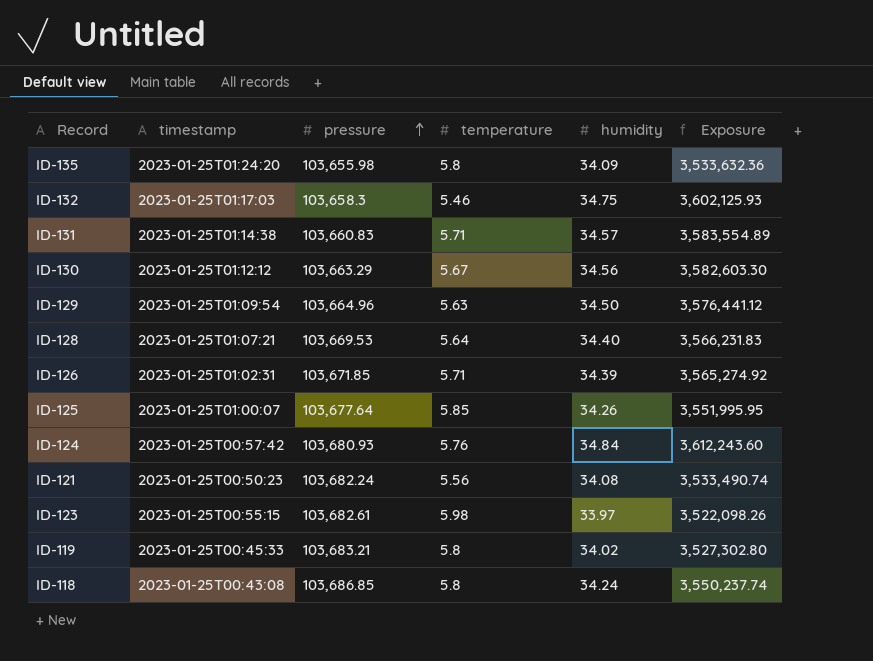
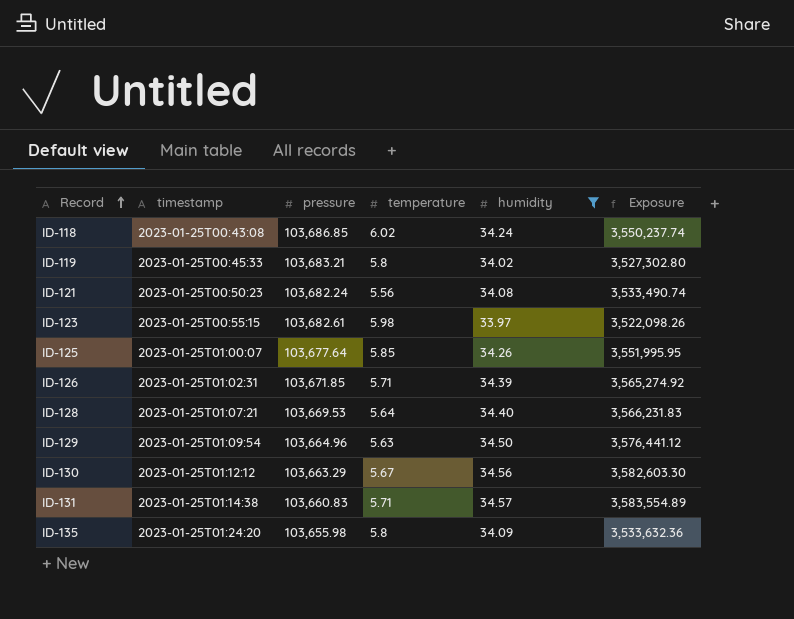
filter: none -> humidity <= 34.57
row order: pressure ascending -> Record ascending
ID-118 | temperature: 5.8 -> 6.02

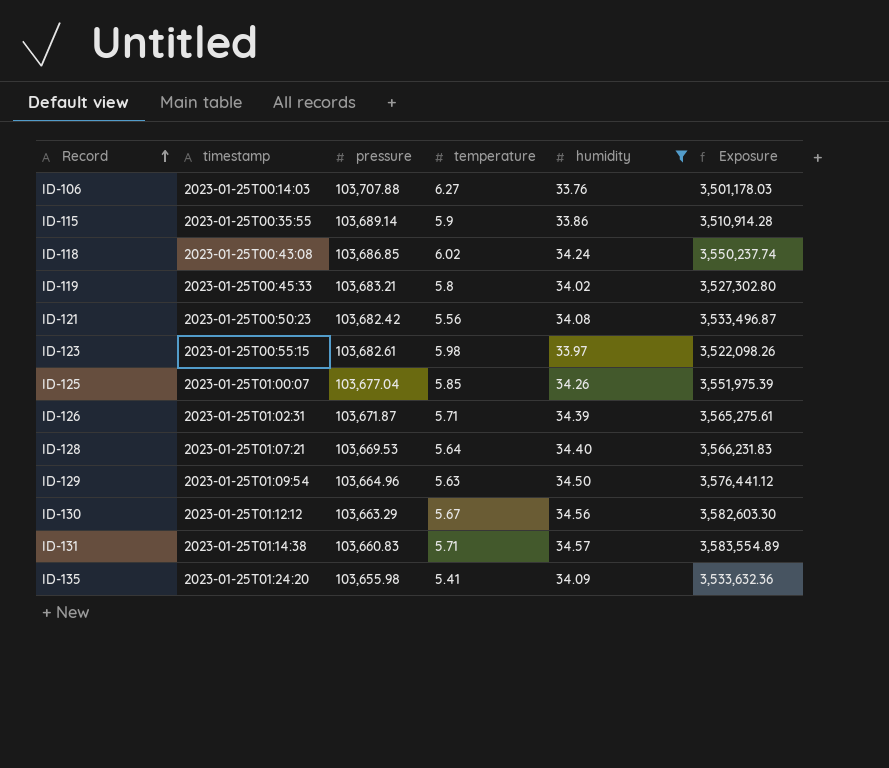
row ID-106: none -> 2023-01-25T00:14:03 | 103,707.88 | 6.27 | 33.76 | 3,501,178.03
row ID-115: none -> 2023-01-25T00:35:55 | 103,689.14 | 5.9 | 33.86 | 3,510,914.28
ID-121 | pressure: 103,682.24 -> 103,682.42
ID-121 | Exposure: 3,533,490.74 -> 3,533,496.87
ID-125 | pressure: 103,677.64 -> 103,677.04
ID-125 | Exposure: 3,551,995.95 -> 3,551,975.39
ID-126 | pressure: 103,671.85 -> 103,671.87
ID-126 | Exposure: 3,565,274.92 -> 3,565,275.61
ID-135 | temperature: 5.8 -> 5.41

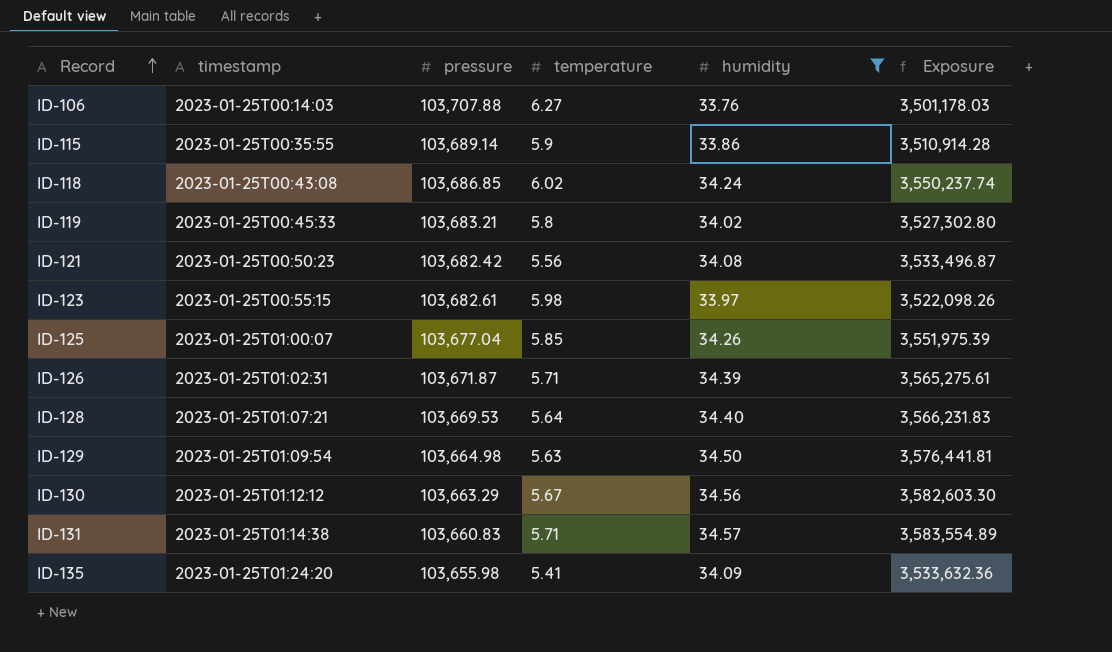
ID-129 | pressure: 103,664.96 -> 103,664.98
ID-129 | Exposure: 3,576,441.12 -> 3,576,441.81

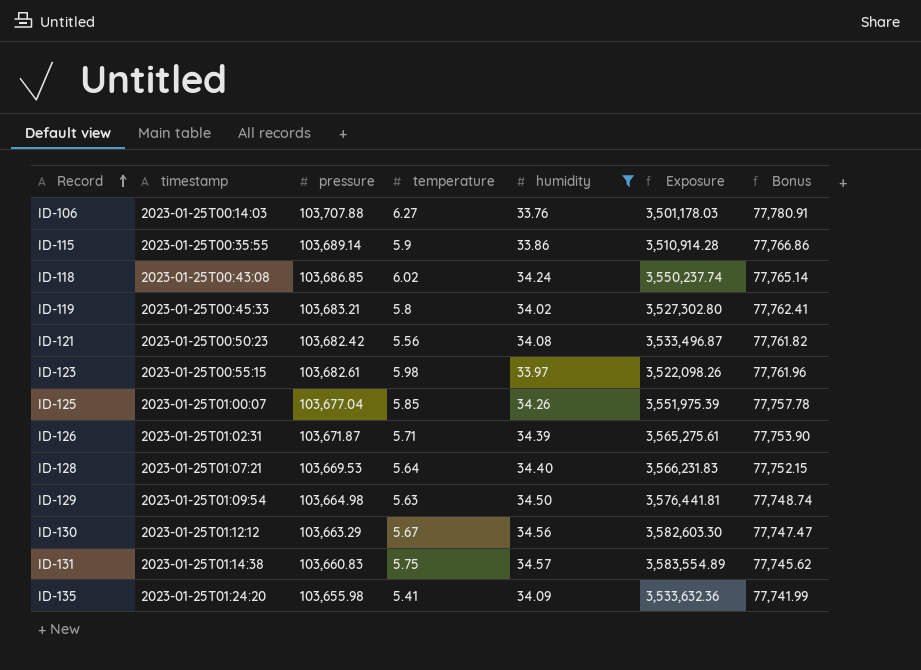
column Bonus | formula: none -> [pressure] * 0.75
ID-131 | temperature: 5.71 -> 5.75

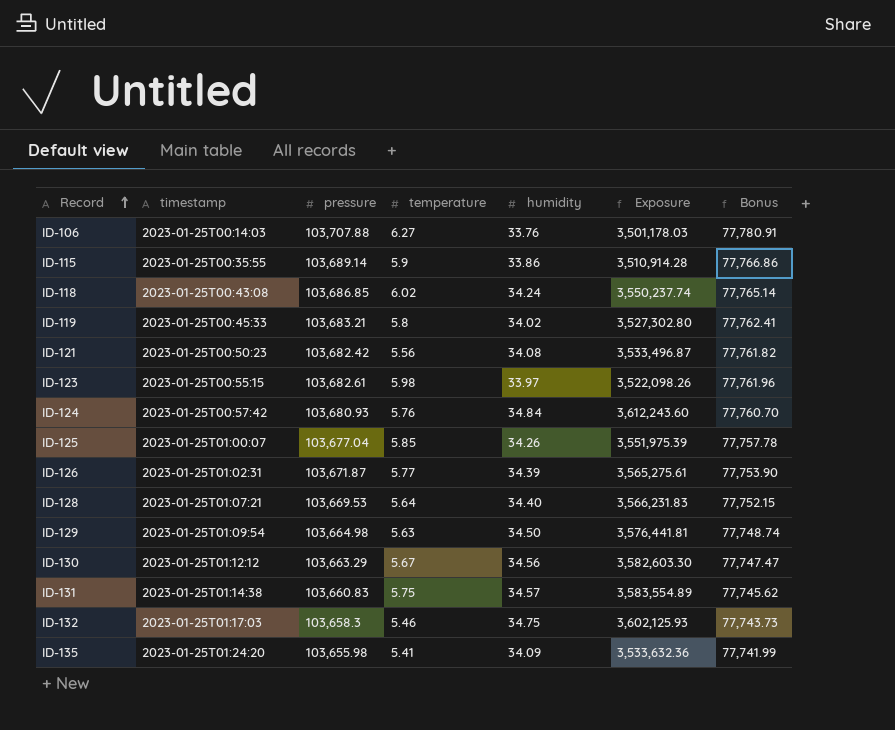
filter: humidity <= 34.57 -> none
ID-126 | temperature: 5.71 -> 5.77

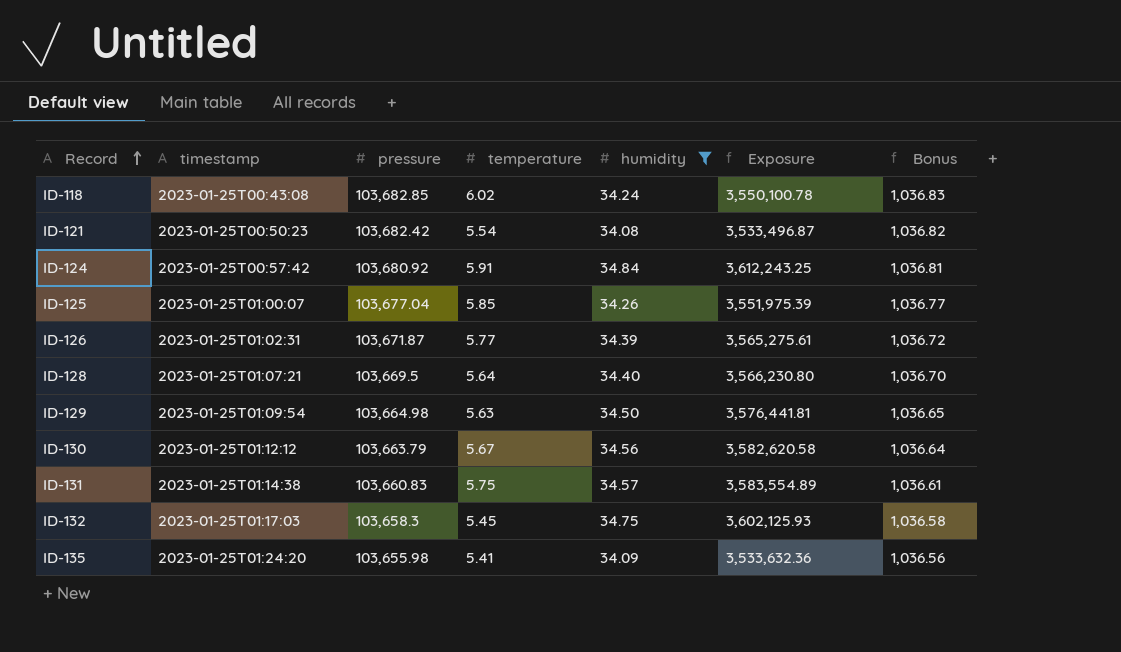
filter: none -> humidity >= 34.08
column Bonus | formula: [pressure] * 0.75 -> [pressure] * 0.01
ID-118 | pressure: 103,686.85 -> 103,682.85
ID-118 | Exposure: 3,550,237.74 -> 3,550,100.78
ID-121 | temperature: 5.56 -> 5.54
ID-124 | pressure: 103,680.93 -> 103,680.92
ID-124 | temperature: 5.76 -> 5.91
ID-124 | Exposure: 3,612,243.60 -> 3,612,243.25
ID-128 | pressure: 103,669.53 -> 103,669.5
ID-128 | Exposure: 3,566,231.83 -> 3,566,230.80
ID-130 | pressure: 103,663.29 -> 103,663.79
ID-130 | Exposure: 3,582,603.30 -> 3,582,620.58
ID-132 | temperature: 5.46 -> 5.45

